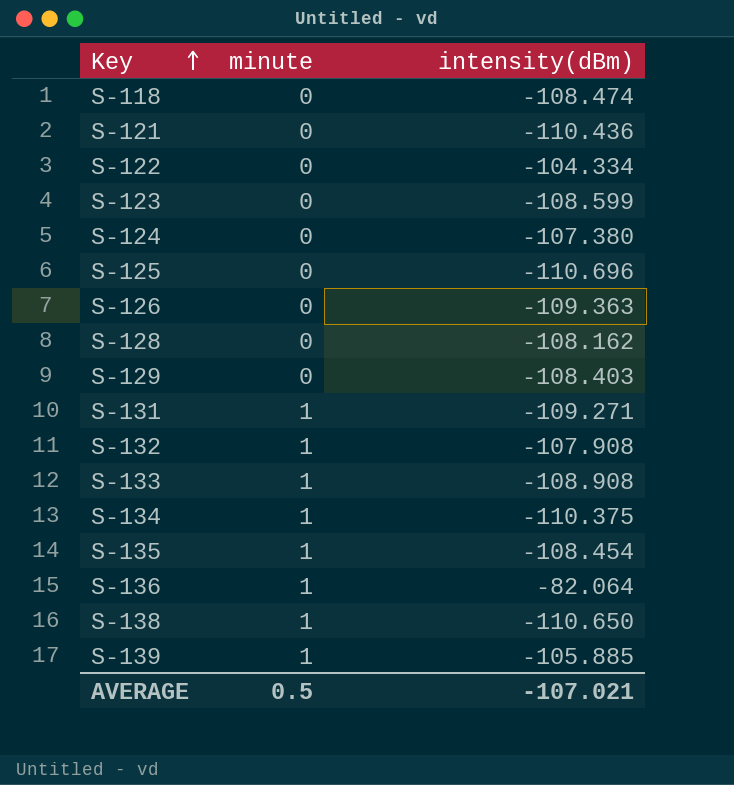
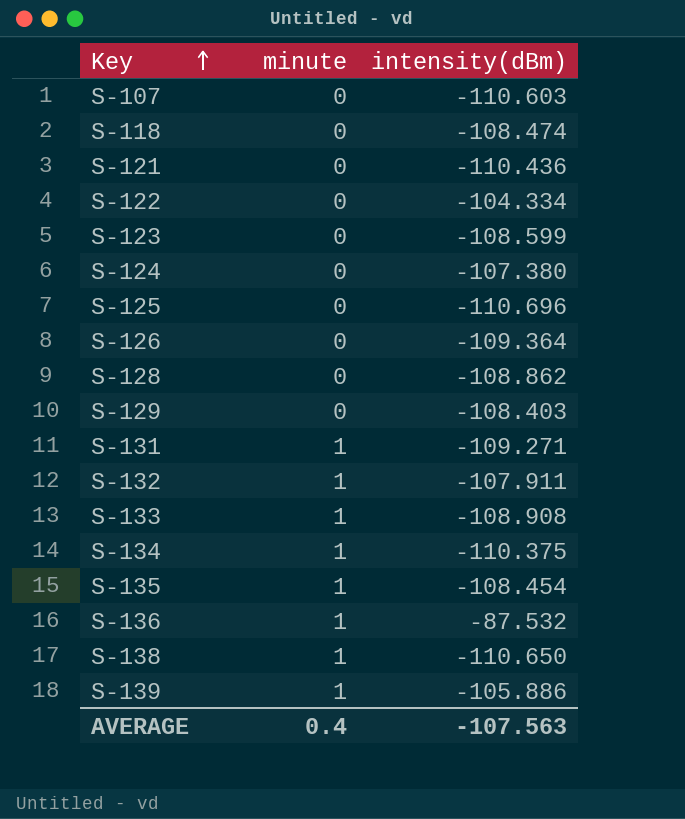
row S-107: none -> 0 | -110.603
S-126 | intensity(dBm): -109.363 -> -109.364
S-128 | intensity(dBm): -108.162 -> -108.862
S-132 | intensity(dBm): -107.908 -> -107.911
S-136 | intensity(dBm): -82.064 -> -87.532
S-139 | intensity(dBm): -105.885 -> -105.886
AVERAGE | minute: 0.5 -> 0.4
AVERAGE | intensity(dBm): -107.021 -> -107.563

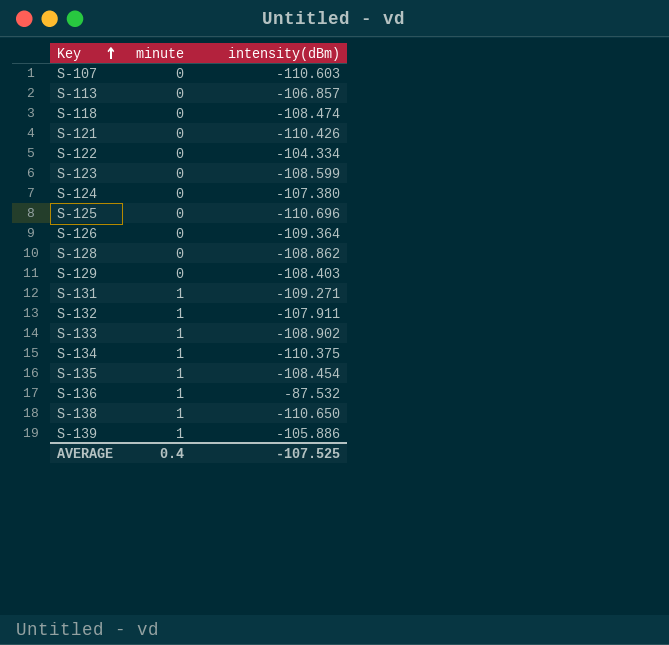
row S-113: none -> 0 | -106.857
S-121 | intensity(dBm): -110.436 -> -110.426
S-133 | intensity(dBm): -108.908 -> -108.902
AVERAGE | intensity(dBm): -107.563 -> -107.525

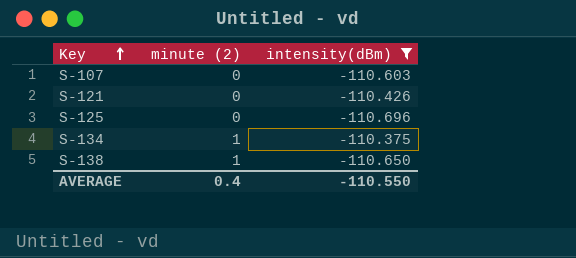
filter: none -> intensity(dBm) <= -110.375
column name: minute -> minute (2)
AVERAGE | intensity(dBm): -107.525 -> -110.550

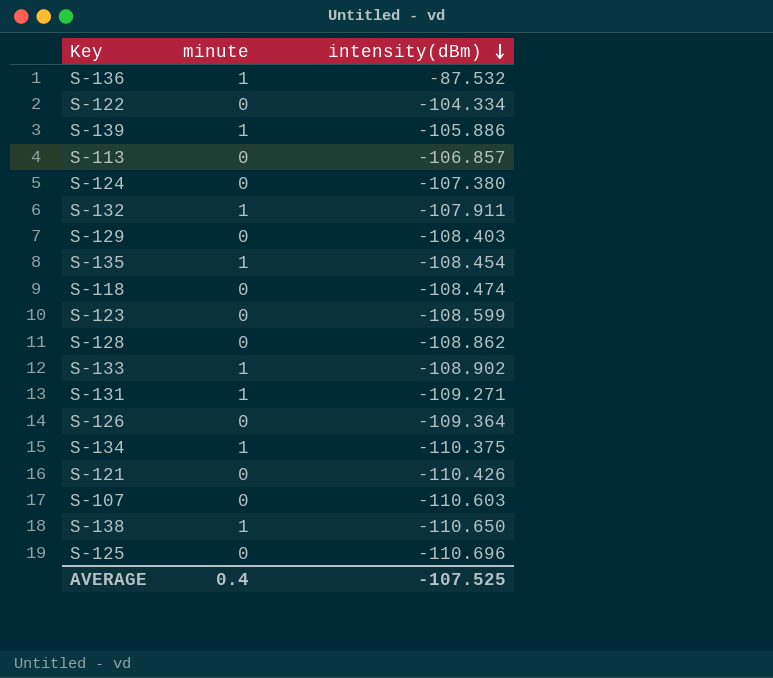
filter: intensity(dBm) <= -110.375 -> none
row order: Key ascending -> intensity(dBm) descending
column name: minute (2) -> minute
AVERAGE | intensity(dBm): -110.550 -> -107.525

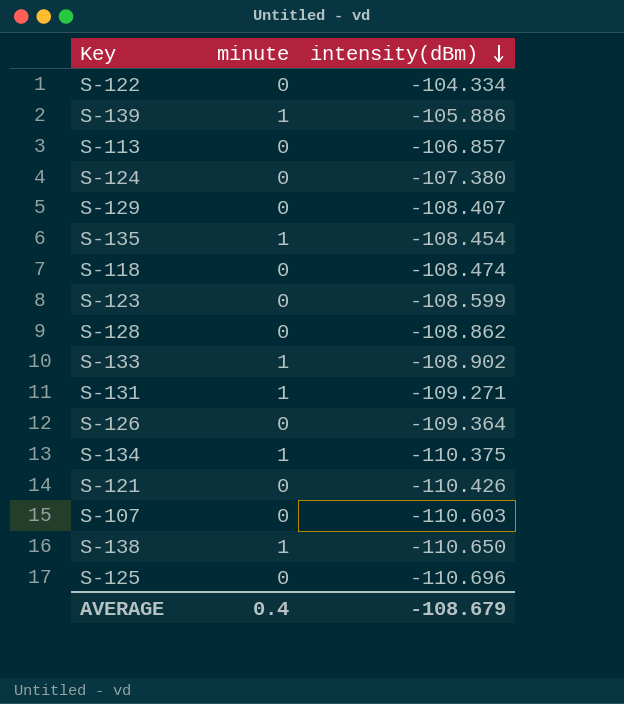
row S-136: 1 | -87.532 -> none
row S-132: 1 | -107.911 -> none
S-129 | intensity(dBm): -108.403 -> -108.407
AVERAGE | intensity(dBm): -107.525 -> -108.679

